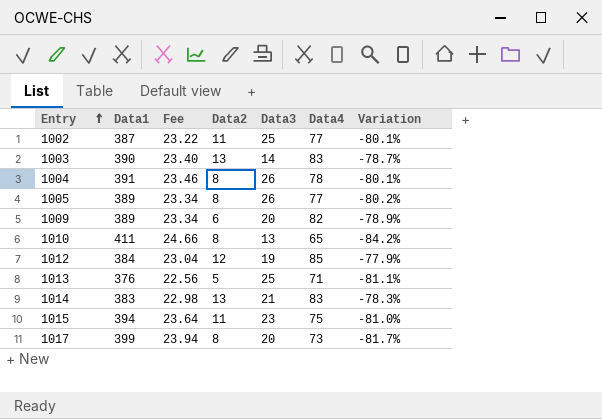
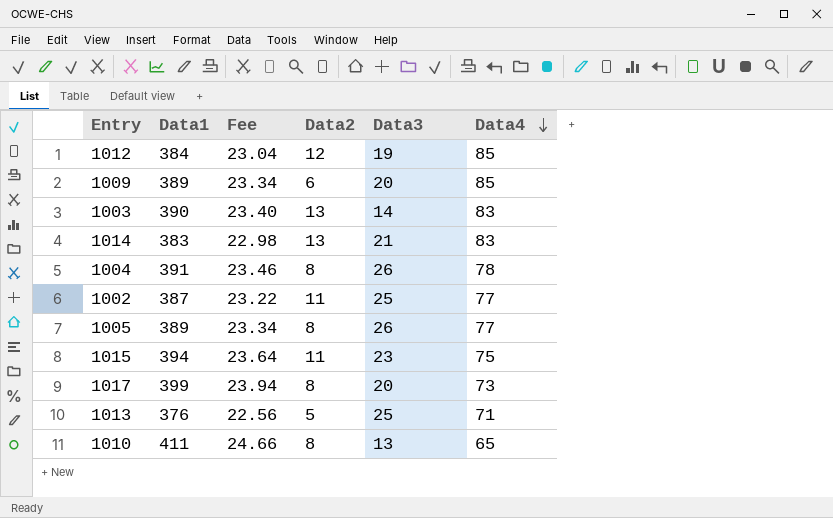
row order: Entry ascending -> Data4 descending
column Variation | formula: ([Data4] - [Data1]) / [Data1] -> none
1009 | Data4: 82 -> 85

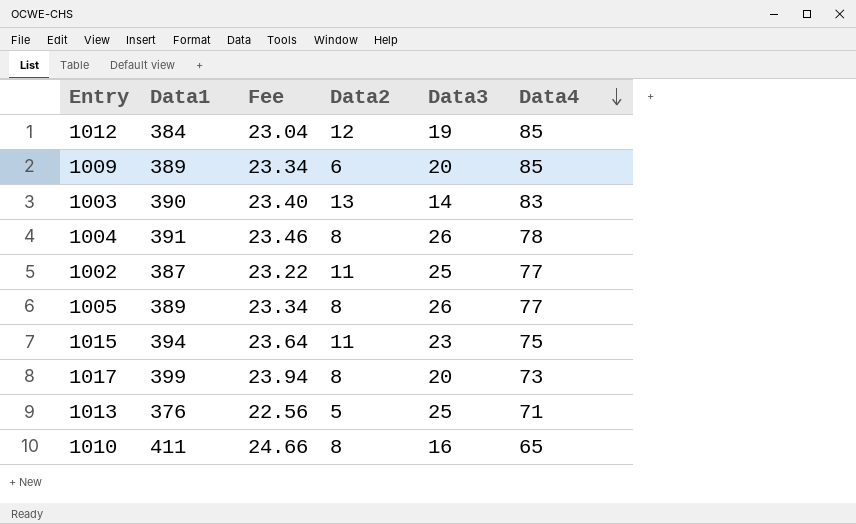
row 1014: 383 | 22.98 | 13 | 21 | 83 -> none
1010 | Data3: 13 -> 16

